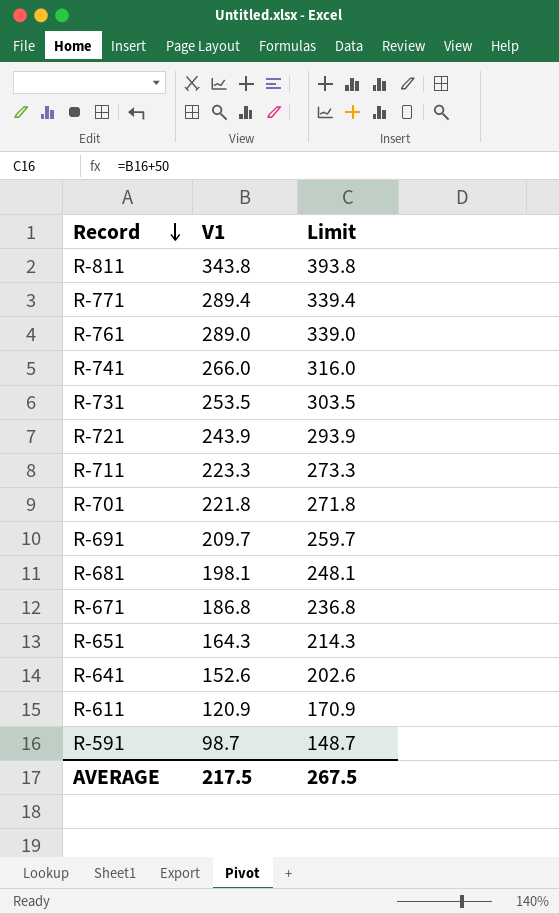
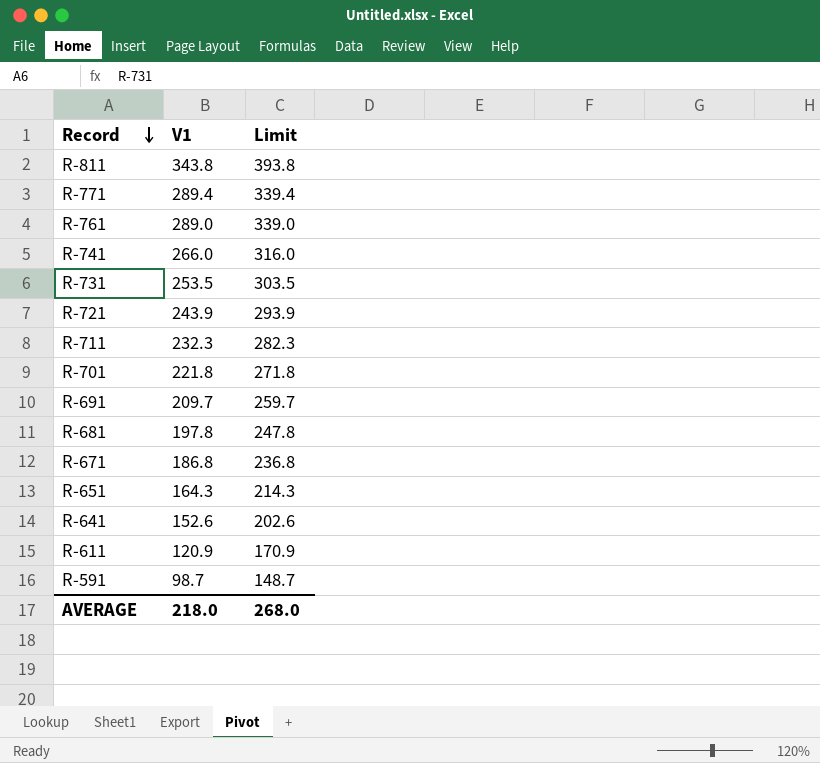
R-711 | V1: 223.3 -> 232.3
R-711 | Limit: 273.3 -> 282.3
R-681 | V1: 198.1 -> 197.8
R-681 | Limit: 248.1 -> 247.8
AVERAGE | V1: 217.5 -> 218.0
AVERAGE | Limit: 267.5 -> 268.0

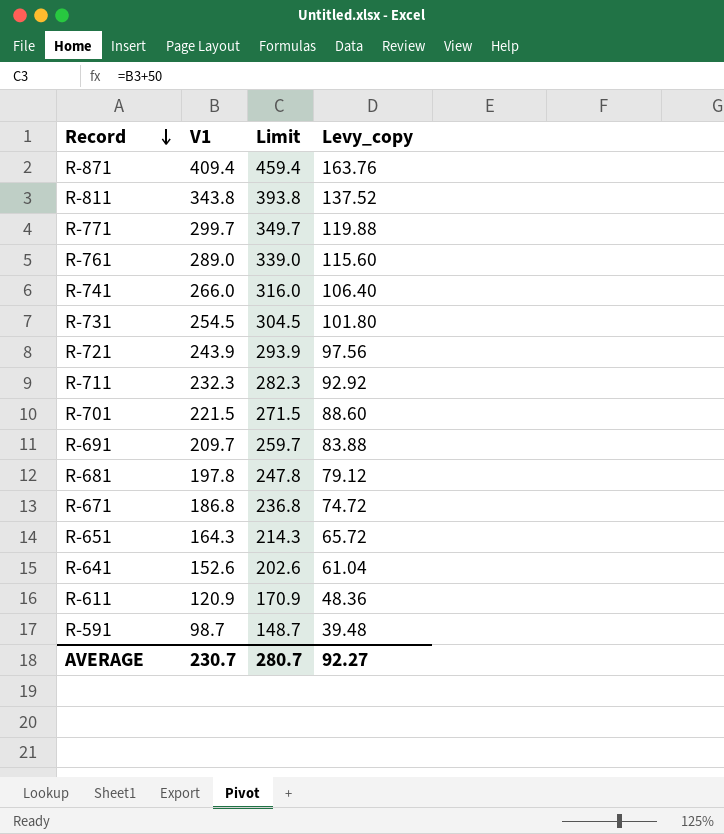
column Levy_copy | formula: none -> [V1] * 0.4
row R-871: none -> 409.4 | 459.4 | 163.76
R-771 | V1: 289.4 -> 299.7
R-771 | Limit: 339.4 -> 349.7
R-731 | V1: 253.5 -> 254.5
R-731 | Limit: 303.5 -> 304.5
R-701 | V1: 221.8 -> 221.5
R-701 | Limit: 271.8 -> 271.5
AVERAGE | V1: 218.0 -> 230.7
AVERAGE | Limit: 268.0 -> 280.7

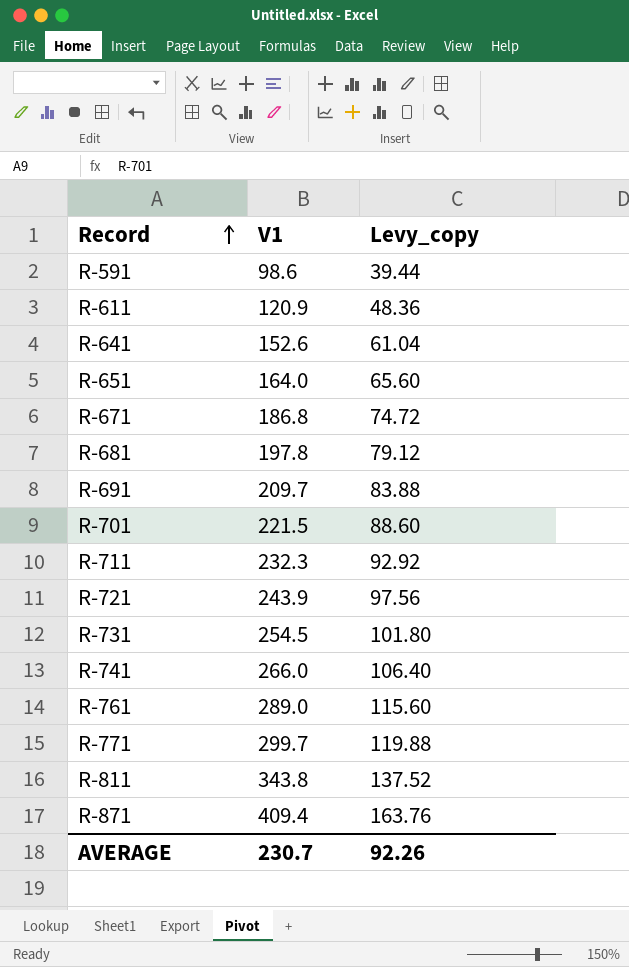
row order: Record descending -> Record ascending
column Limit | formula: [V1] + 50 -> none
R-591 | V1: 98.7 -> 98.6
R-591 | Levy_copy: 39.48 -> 39.44
R-651 | V1: 164.3 -> 164.0
R-651 | Levy_copy: 65.72 -> 65.60
AVERAGE | Levy_copy: 92.27 -> 92.26

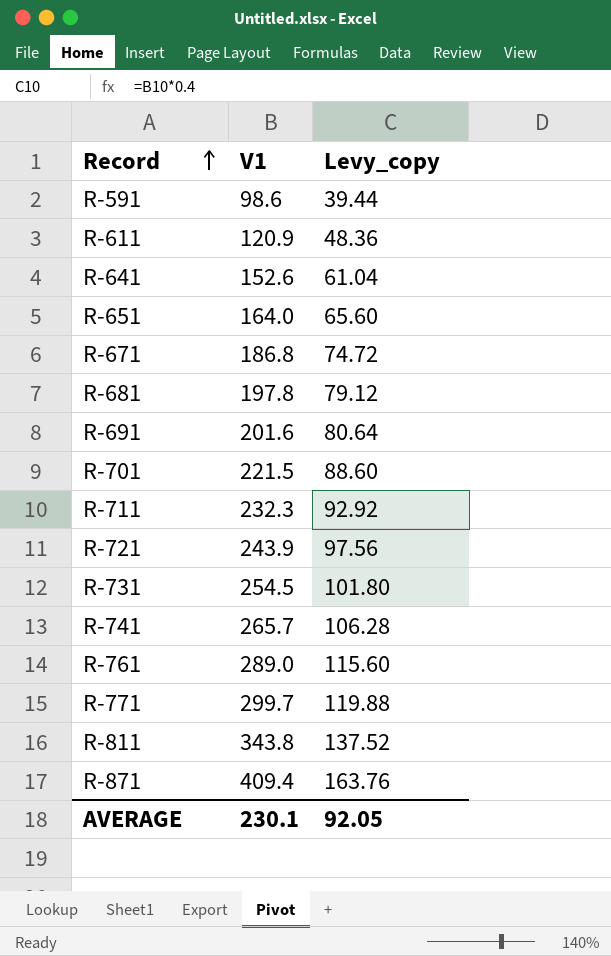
R-691 | V1: 209.7 -> 201.6
R-691 | Levy_copy: 83.88 -> 80.64
R-741 | V1: 266.0 -> 265.7
R-741 | Levy_copy: 106.40 -> 106.28
AVERAGE | V1: 230.7 -> 230.1
AVERAGE | Levy_copy: 92.26 -> 92.05

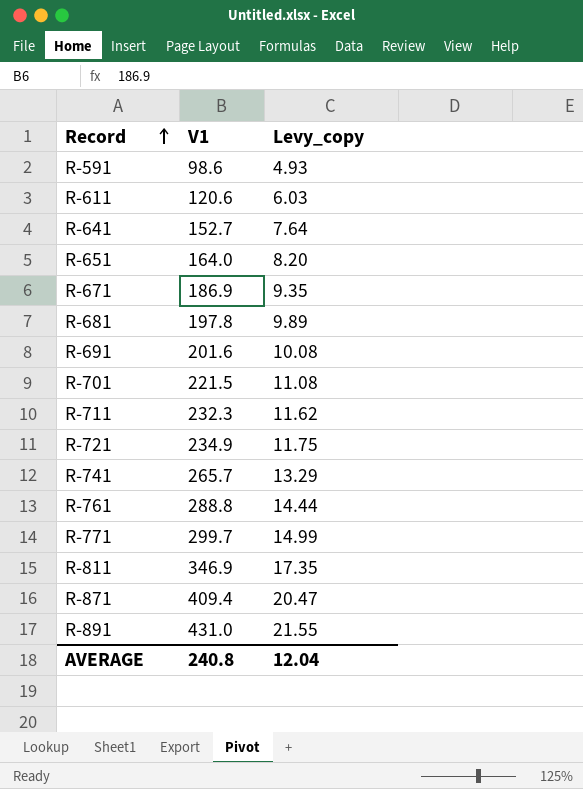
column Levy_copy | formula: [V1] * 0.4 -> [V1] * 0.05
row R-731: 254.5 | 101.80 -> none
R-611 | V1: 120.9 -> 120.6
R-641 | V1: 152.6 -> 152.7
R-671 | V1: 186.8 -> 186.9
R-721 | V1: 243.9 -> 234.9
R-761 | V1: 289.0 -> 288.8
R-811 | V1: 343.8 -> 346.9
row R-891: none -> 431.0 | 21.55
AVERAGE | V1: 230.1 -> 240.8
AVERAGE | Levy_copy: 92.05 -> 12.04

